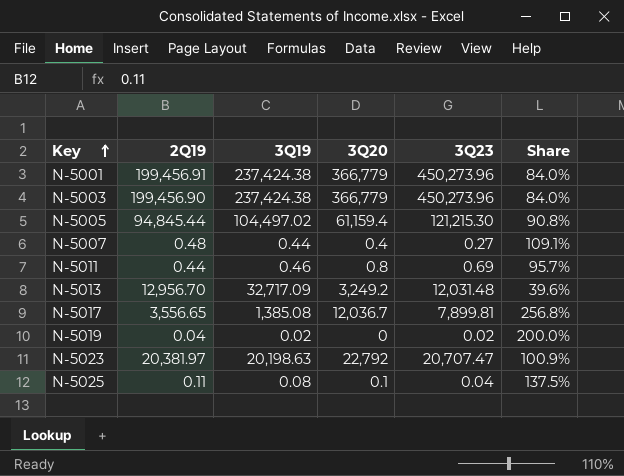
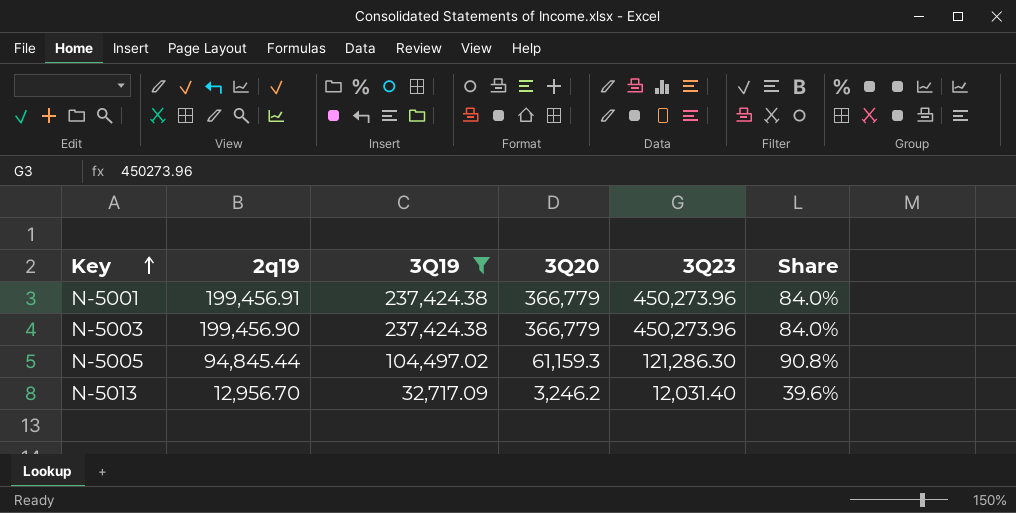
filter: none -> 3Q19 >= 32,717.09
column name: 2Q19 -> 2q19
N-5005 | 3Q20: 61,159.4 -> 61,159.3
N-5005 | 3Q23: 121,215.30 -> 121,286.30
N-5013 | 3Q20: 3,249.2 -> 3,246.2
N-5013 | 3Q23: 12,031.48 -> 12,031.40

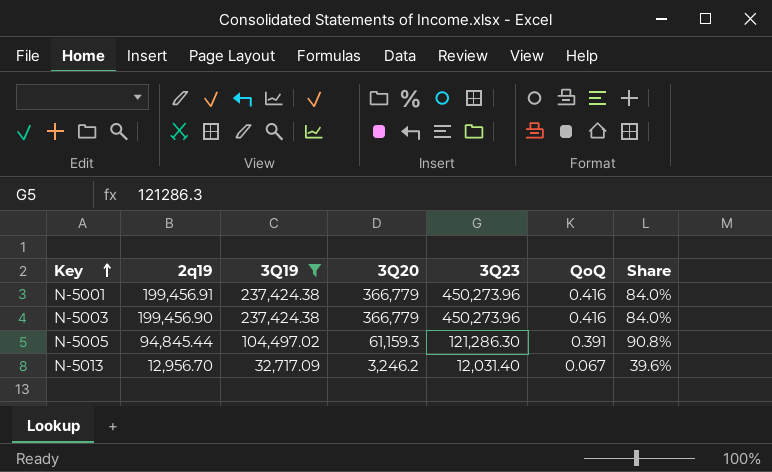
column QoQ | position: none -> 6

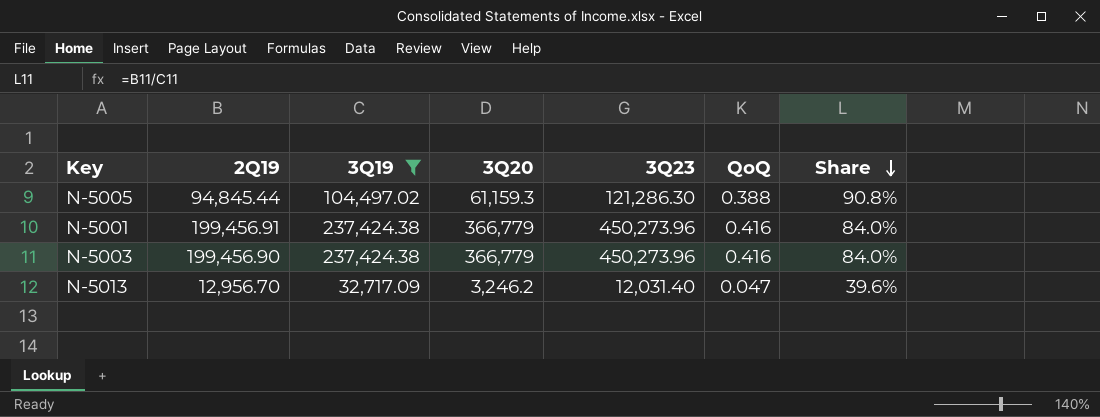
row order: Key ascending -> Share descending
column name: 2q19 -> 2Q19
N-5005 | QoQ: 0.391 -> 0.388
N-5013 | QoQ: 0.067 -> 0.047

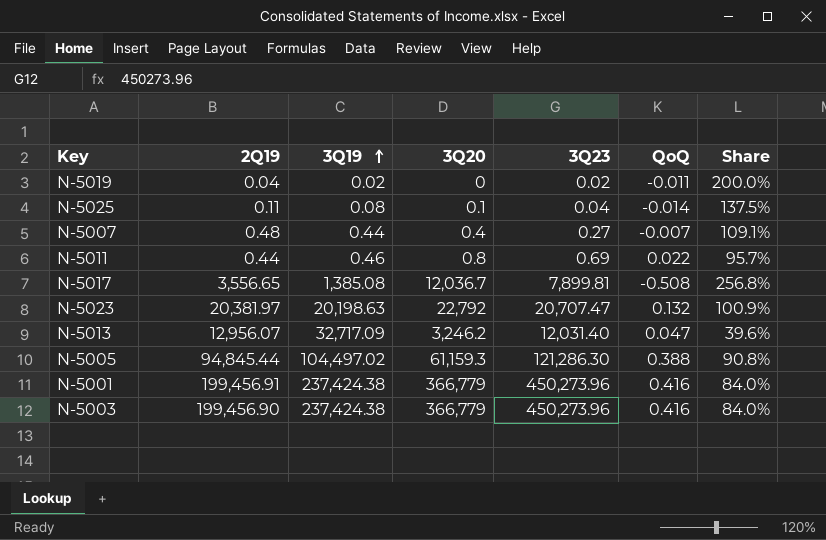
filter: 3Q19 >= 32,717.09 -> none
row order: Share descending -> 3Q19 ascending
N-5013 | 2Q19: 12,956.70 -> 12,956.07

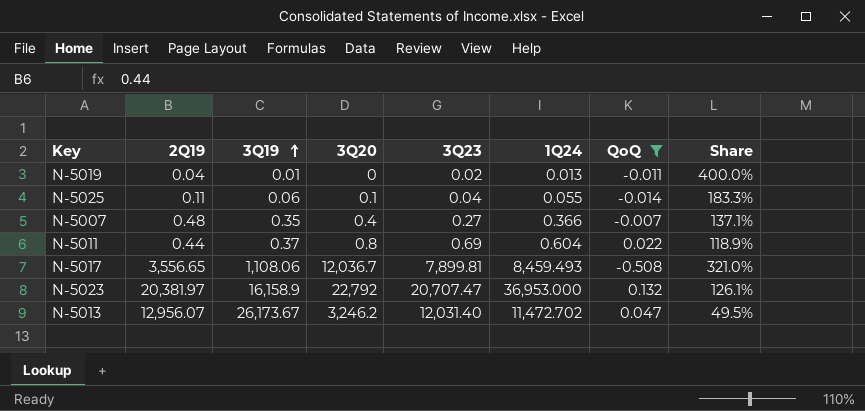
filter: none -> QoQ <= 0.132
column 1Q24 | position: none -> 6
N-5019 | 3Q19: 0.02 -> 0.01
N-5019 | Share: 200.0% -> 400.0%
N-5025 | 3Q19: 0.08 -> 0.06
N-5025 | Share: 137.5% -> 183.3%
N-5007 | 3Q19: 0.44 -> 0.35
N-5007 | Share: 109.1% -> 137.1%
N-5011 | 3Q19: 0.46 -> 0.37
N-5011 | Share: 95.7% -> 118.9%
N-5017 | 3Q19: 1,385.08 -> 1,108.06
N-5017 | Share: 256.8% -> 321.0%
N-5023 | 3Q19: 20,198.63 -> 16,158.9
N-5023 | Share: 100.9% -> 126.1%
N-5013 | 3Q19: 32,717.09 -> 26,173.67
N-5013 | Share: 39.6% -> 49.5%

